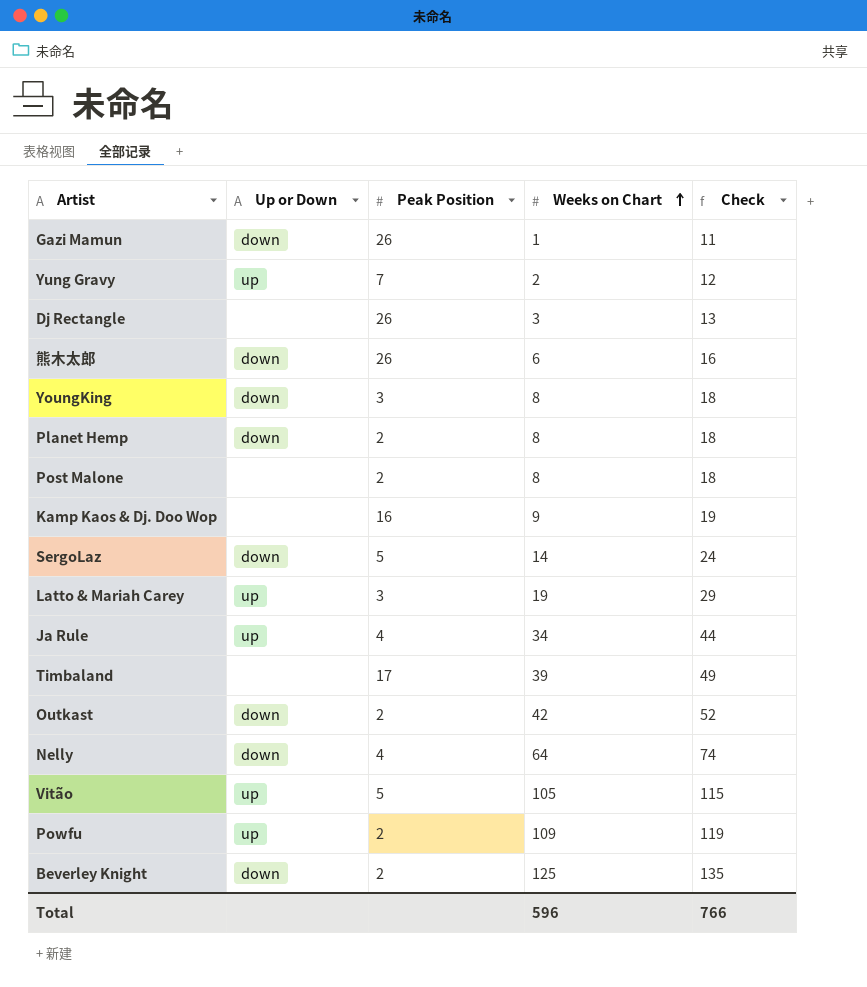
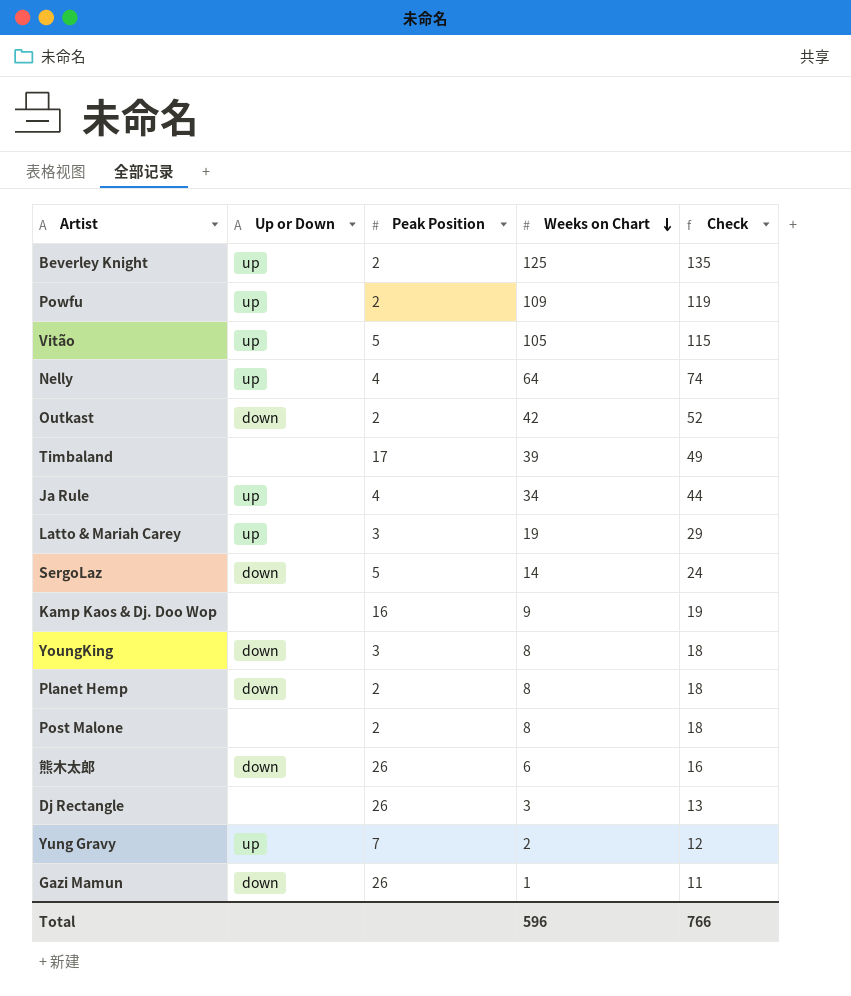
row order: Weeks on Chart ascending -> Weeks on Chart descending
Beverley Knight | Up or Down: down -> up
Nelly | Up or Down: down -> up

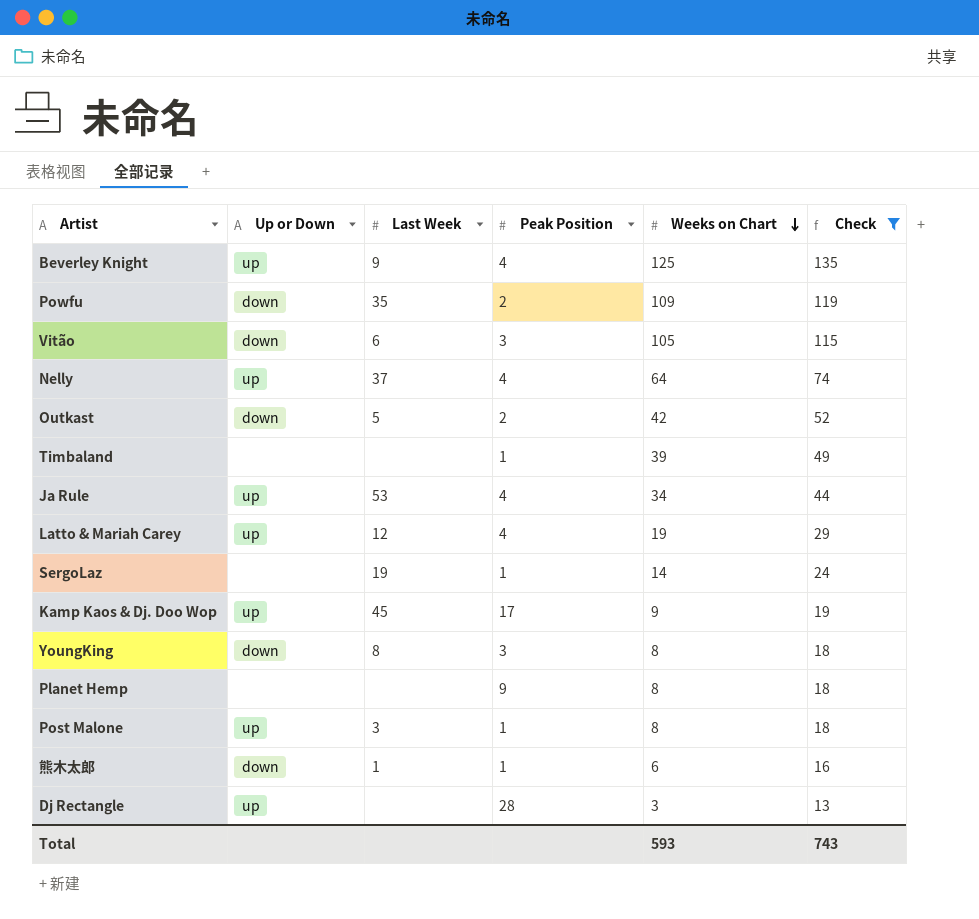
filter: none -> Check >= 13
column Last Week | position: none -> 3
Beverley Knight | Peak Position: 2 -> 4
Powfu | Up or Down: up -> down
Vitão | Up or Down: up -> down
Vitão | Peak Position: 5 -> 3
Timbaland | Peak Position: 17 -> 1
Latto & Mariah Carey | Peak Position: 3 -> 4
SergoLaz | Up or Down: down -> none
SergoLaz | Peak Position: 5 -> 1
Kamp Kaos & Dj. Doo Wop | Up or Down: none -> up
Kamp Kaos & Dj. Doo Wop | Peak Position: 16 -> 17
Planet Hemp | Up or Down: down -> none
Planet Hemp | Peak Position: 2 -> 9
Post Malone | Up or Down: none -> up
Post Malone | Peak Position: 2 -> 1
熊木太郎 | Peak Position: 26 -> 1
Dj Rectangle | Up or Down: none -> up
Dj Rectangle | Peak Position: 26 -> 28
Total | Weeks on Chart: 596 -> 593
Total | Check: 766 -> 743

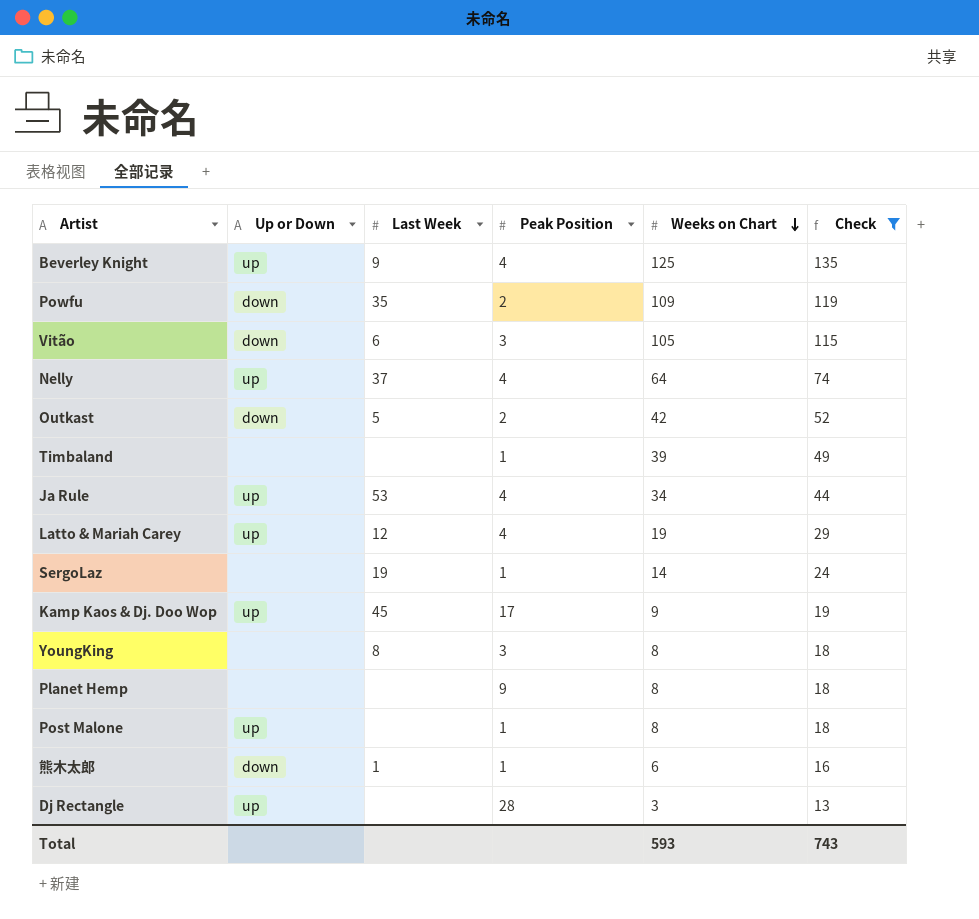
YoungKing | Up or Down: down -> none
Post Malone | Last Week: 3 -> none

